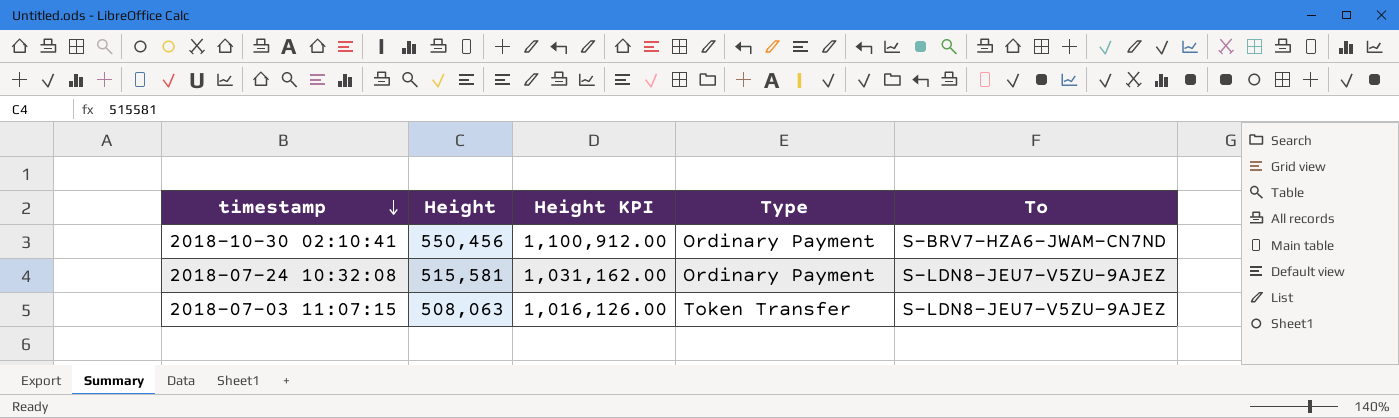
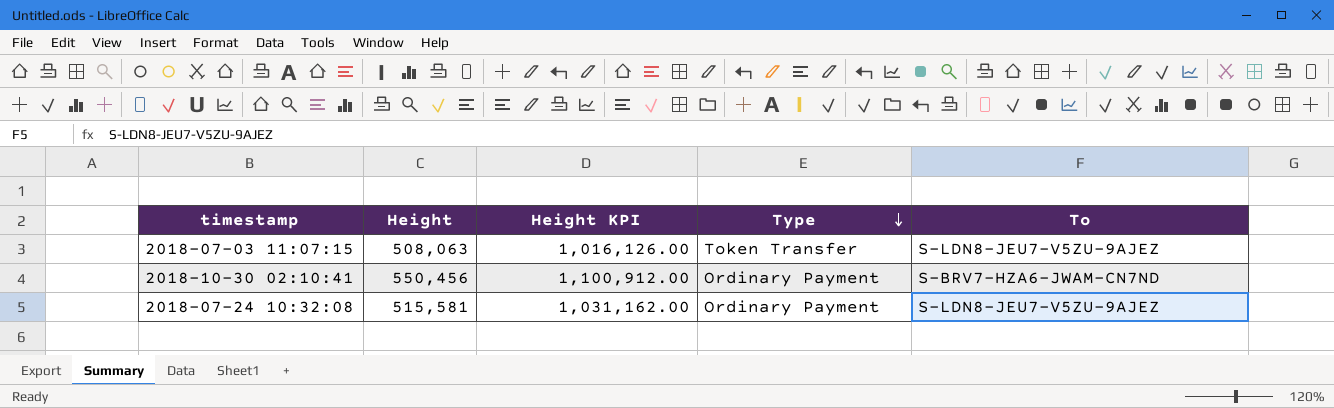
row order: timestamp descending -> Type descending

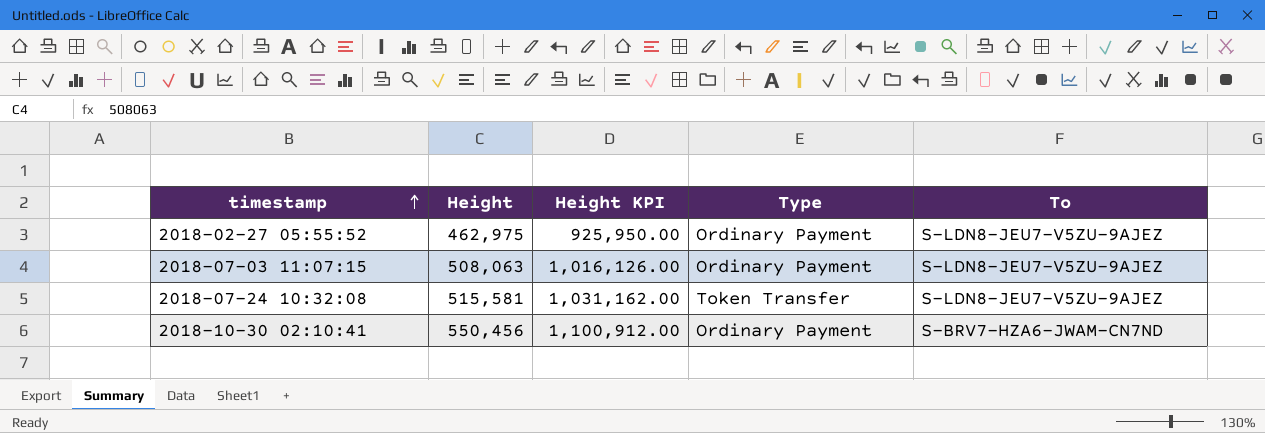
row order: Type descending -> timestamp ascending
row 2018-02-27 05:55:52: none -> 462,975 | 925,950.00 | Ordinary Payment | S-LDN8-JEU7-V5ZU-9AJEZ
2018-07-03 11:07:15 | Type: Token Transfer -> Ordinary Payment
2018-07-24 10:32:08 | Type: Ordinary Payment -> Token Transfer

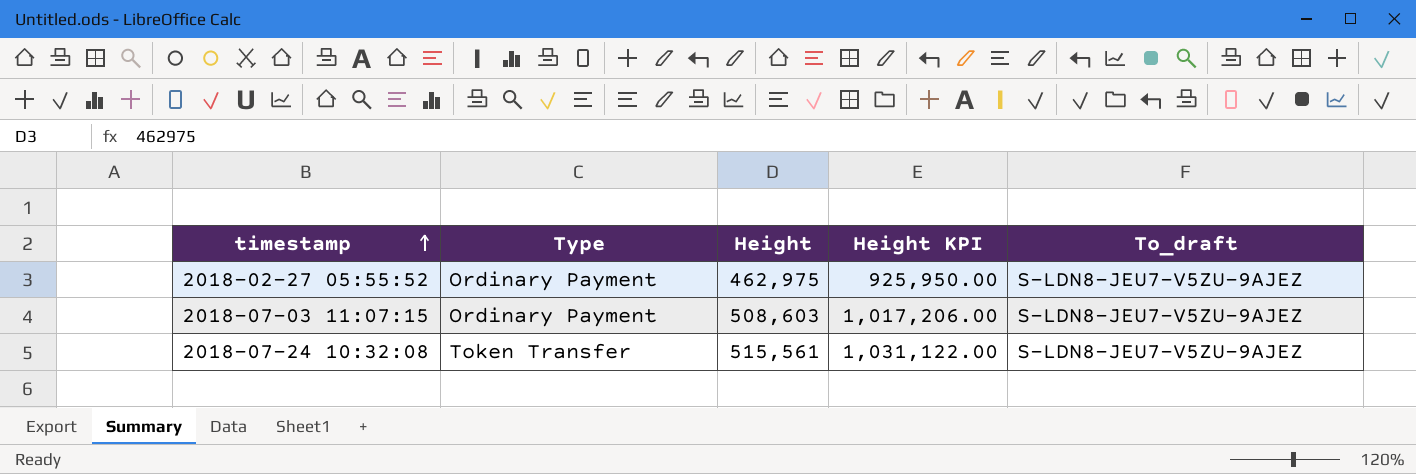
column Type | position: 4 -> 2
column name: To -> To_draft
row 2018-10-30 02:10:41: 550,456 | 1,100,912.00 | Ordinary Payment | S-BRV7-HZA6-JWAM-CN7ND -> none
2018-07-03 11:07:15 | Height: 508,063 -> 508,603
2018-07-03 11:07:15 | Height KPI: 1,016,126.00 -> 1,017,206.00
2018-07-24 10:32:08 | Height: 515,581 -> 515,561
2018-07-24 10:32:08 | Height KPI: 1,031,162.00 -> 1,031,122.00

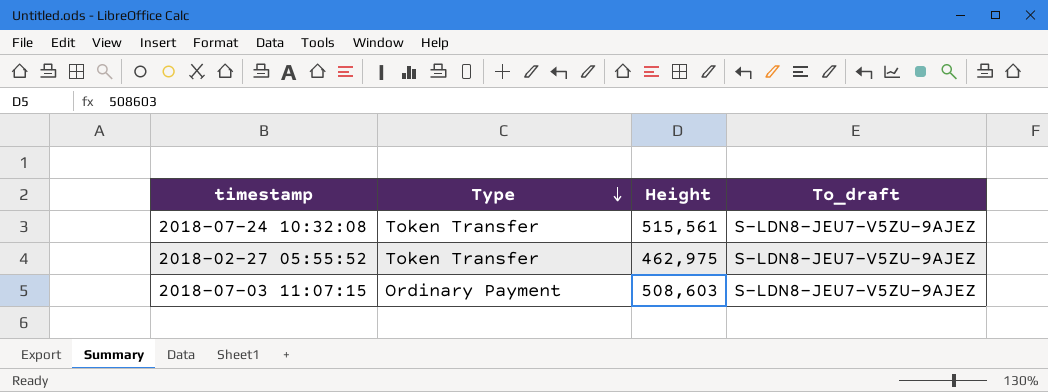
row order: timestamp ascending -> Type descending
column Height KPI | formula: [Height] * 2 -> none
2018-02-27 05:55:52 | Type: Ordinary Payment -> Token Transfer

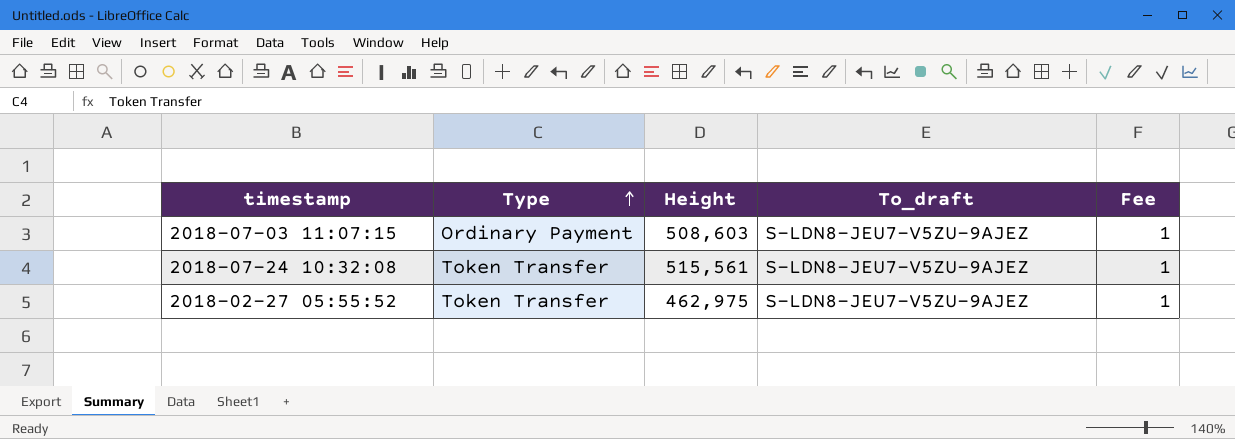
row order: Type descending -> Type ascending
column Fee | position: none -> 5

